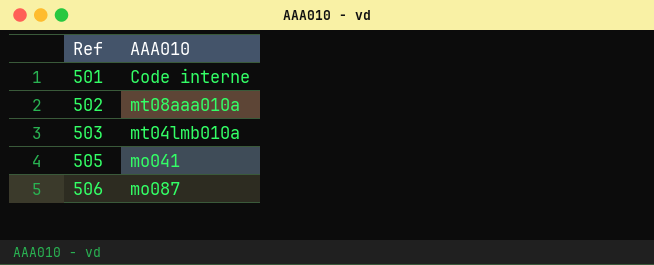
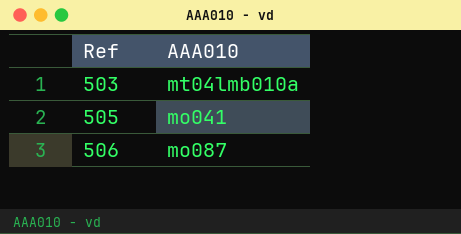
row 501: Code interne -> none
row 502: mt08aaa010a -> none

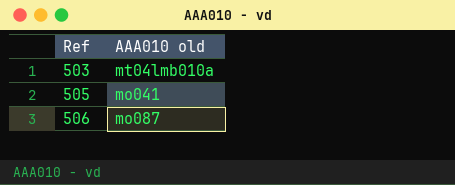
column name: AAA010 -> AAA010 old

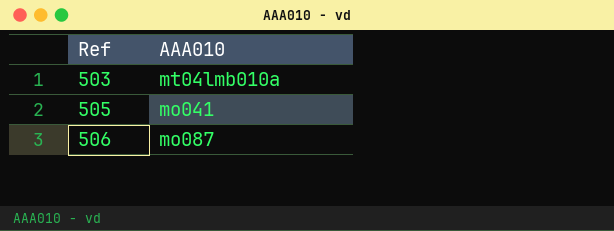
column name: AAA010 old -> AAA010

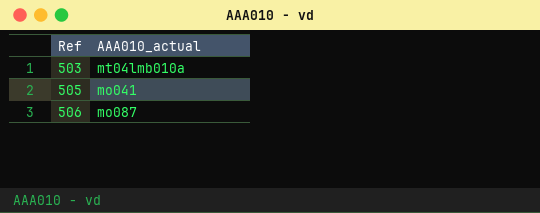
column name: AAA010 -> AAA010_actual

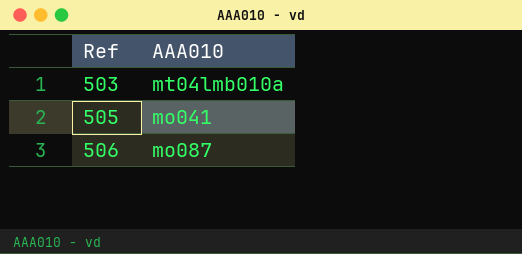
column name: AAA010_actual -> AAA010

